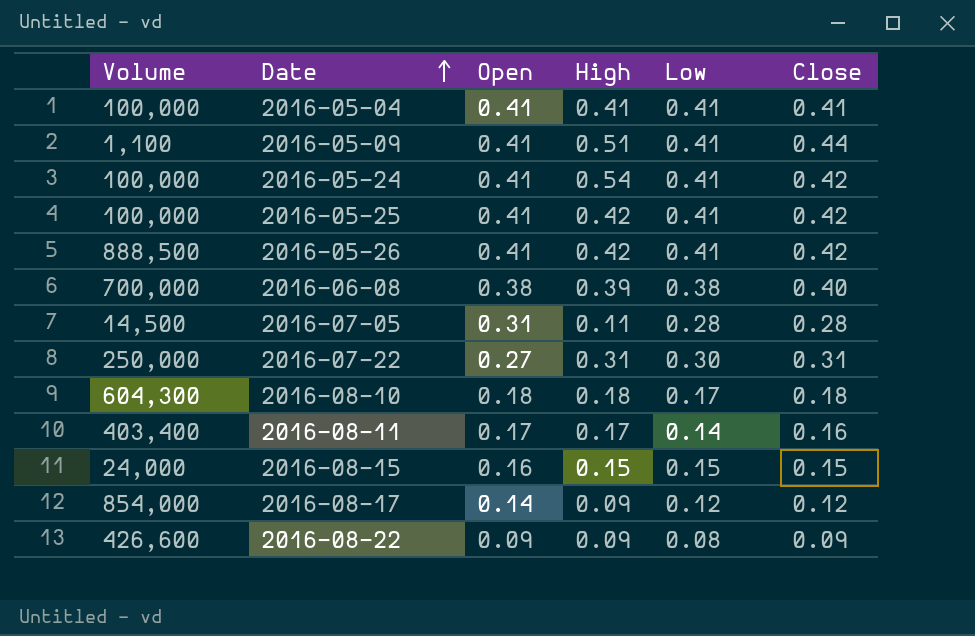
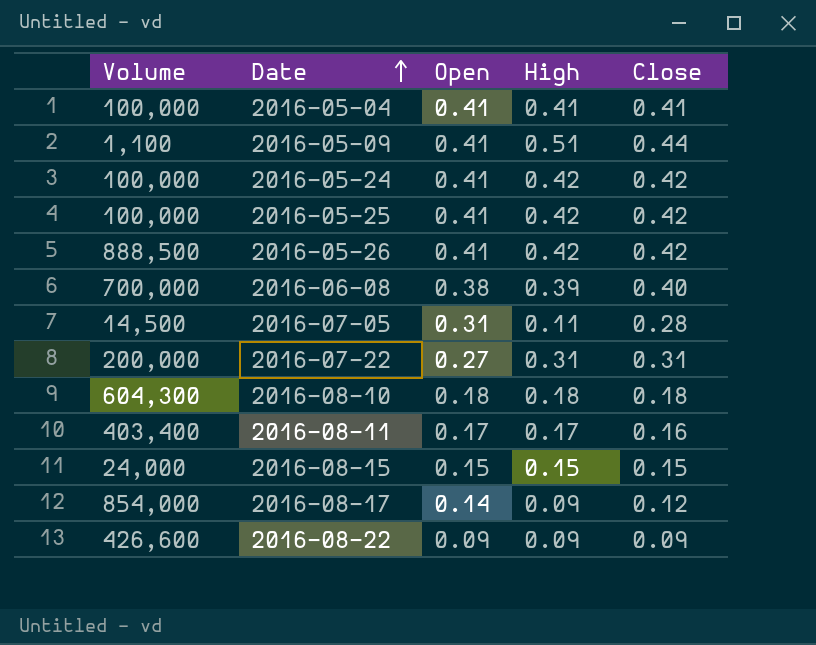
column Low | position: 5 -> none
2016-05-24 | High: 0.54 -> 0.42
2016-07-22 | Volume: 250,000 -> 200,000
2016-08-15 | Open: 0.16 -> 0.15

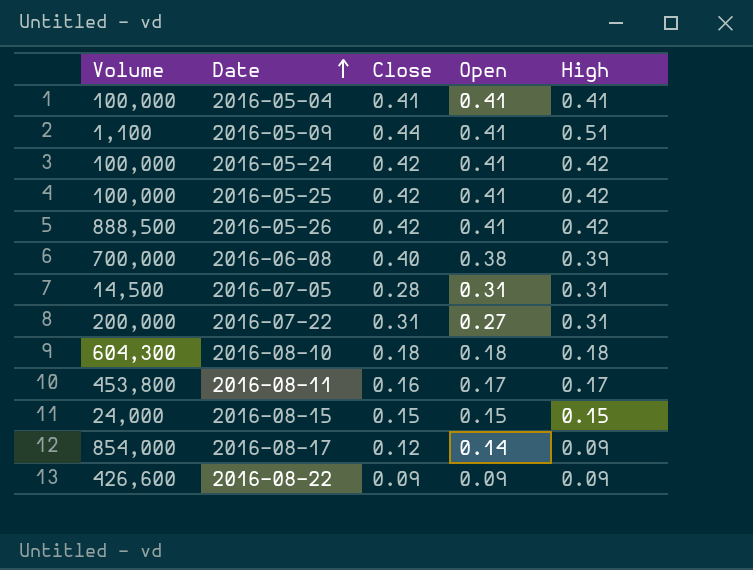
column Close | position: 5 -> 3
2016-07-05 | High: 0.11 -> 0.31
2016-08-11 | Volume: 403,400 -> 453,800

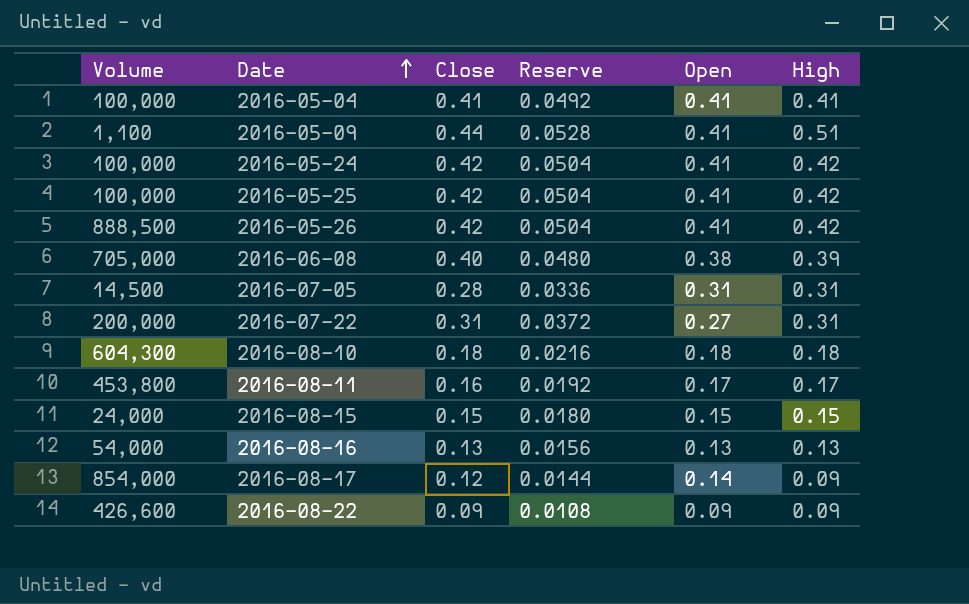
column Reserve | formula: none -> [Close] * 0.12
2016-06-08 | Volume: 700,000 -> 705,000
row 2016-08-16: none -> 54,000 | 0.13 | 0.0156 | 0.13 | 0.13

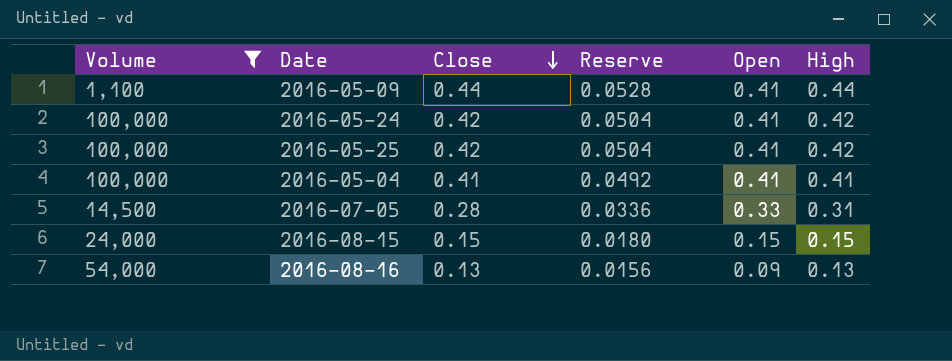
filter: none -> Volume <= 100,000
row order: Date ascending -> Close descending
2016-05-09 | High: 0.51 -> 0.44
2016-07-05 | Open: 0.31 -> 0.33
2016-08-16 | Open: 0.13 -> 0.09

